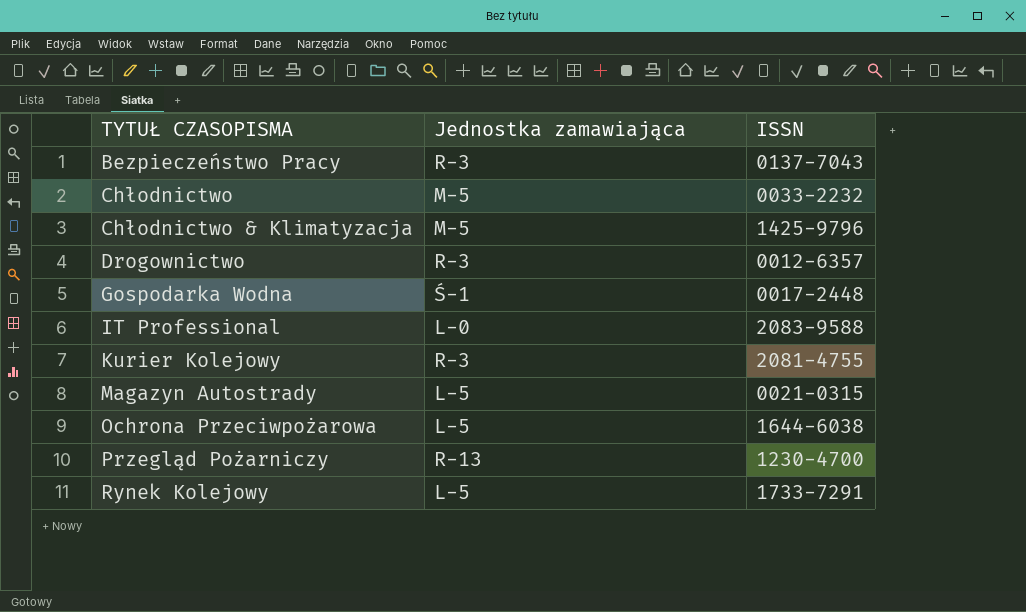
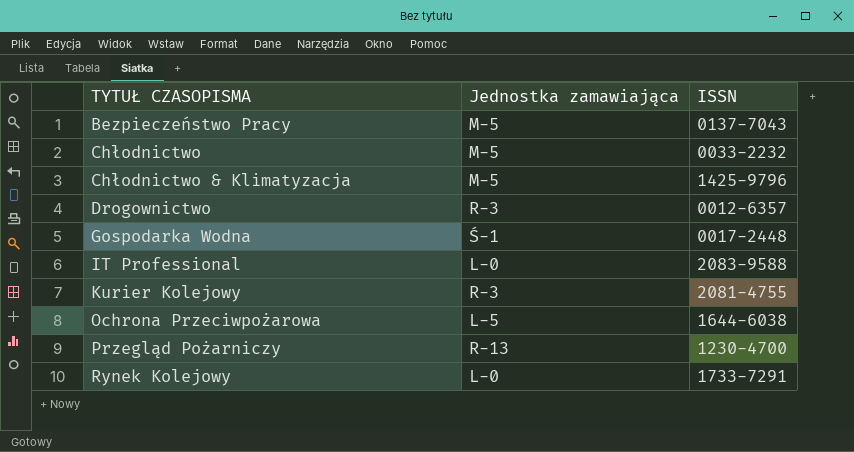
row Magazyn Autostrady: L-5 | 0021-0315 -> none
Bezpieczeństwo Pracy | Jednostka zamawiająca: R-3 -> M-5
Rynek Kolejowy | Jednostka zamawiająca: L-5 -> L-0

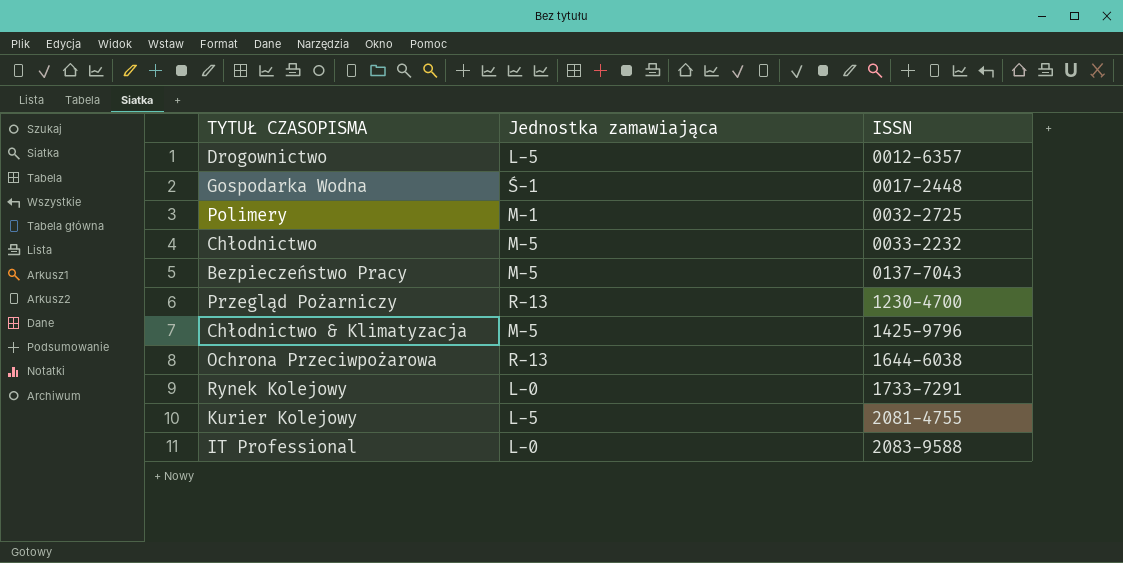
row order: TYTUŁ CZASOPISMA ascending -> ISSN ascending
Drogownictwo | Jednostka zamawiająca: R-3 -> L-5
row Polimery: none -> M-1 | 0032-2725
Ochrona Przeciwpożarowa | Jednostka zamawiająca: L-5 -> R-13
Kurier Kolejowy | Jednostka zamawiająca: R-3 -> L-5

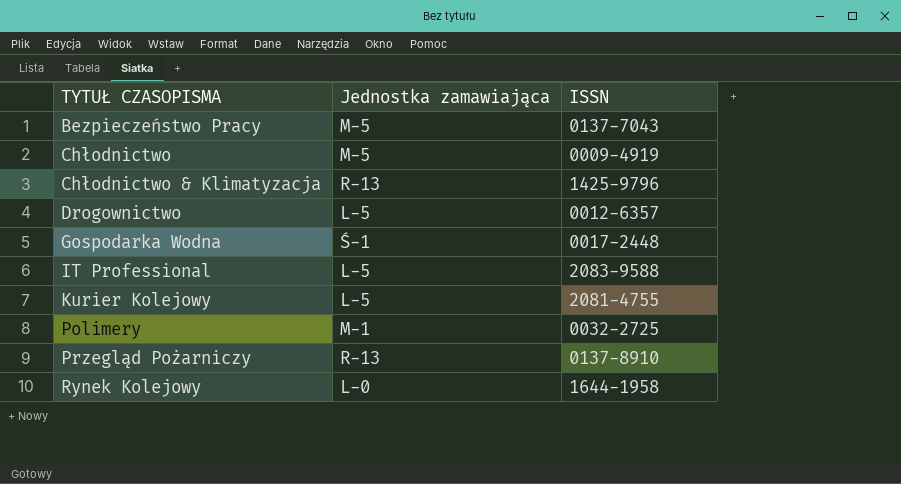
row order: ISSN ascending -> TYTUŁ CZASOPISMA ascending
row Ochrona Przeciwpożarowa: R-13 | 1644-6038 -> none
Chłodnictwo | ISSN: 0033-2232 -> 0009-4919
Chłodnictwo & Klimatyzacja | Jednostka zamawiająca: M-5 -> R-13
IT Professional | Jednostka zamawiająca: L-0 -> L-5
Przegląd Pożarniczy | ISSN: 1230-4700 -> 0137-8910
Rynek Kolejowy | ISSN: 1733-7291 -> 1644-1958

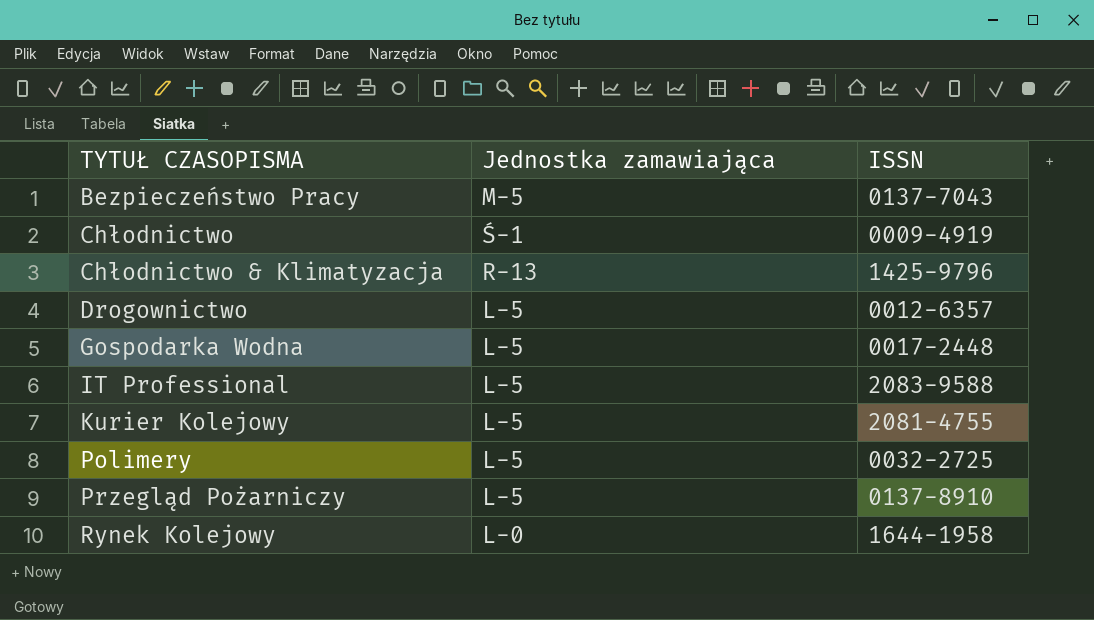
Chłodnictwo | Jednostka zamawiająca: M-5 -> Ś-1
Gospodarka Wodna | Jednostka zamawiająca: Ś-1 -> L-5
Polimery | Jednostka zamawiająca: M-1 -> L-5
Przegląd Pożarniczy | Jednostka zamawiająca: R-13 -> L-5

